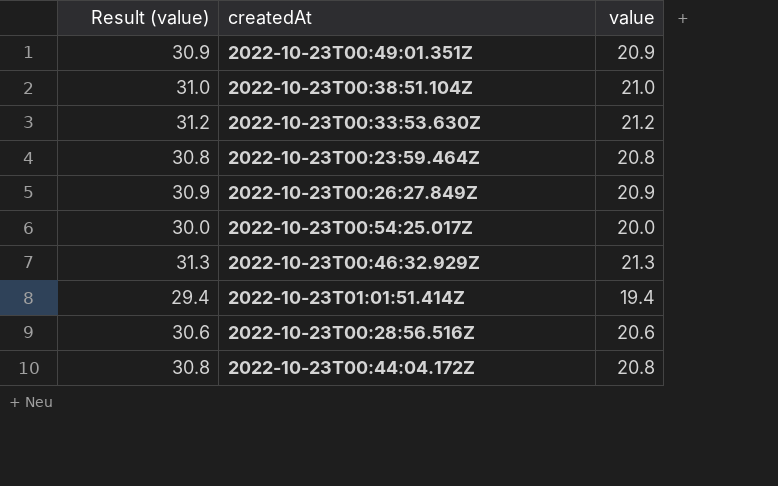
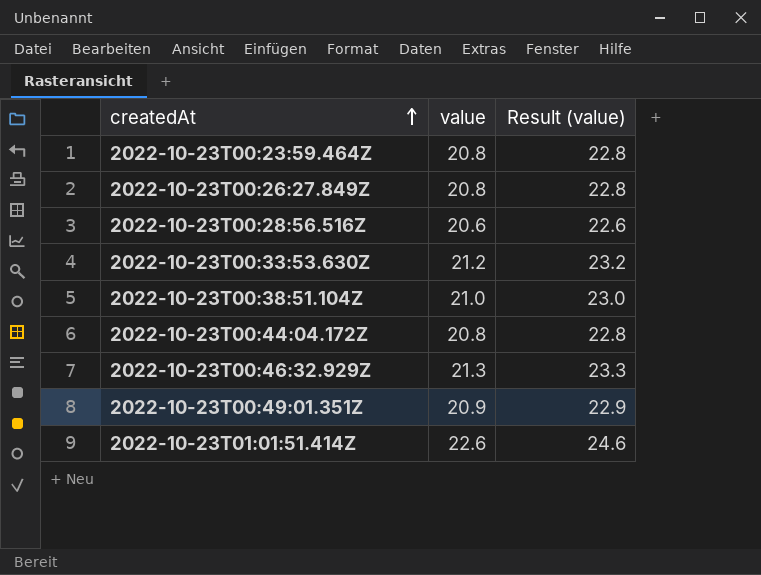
row order: none -> createdAt ascending
column Result (value) | formula: [value] + 10 -> [value] + 2
column Result (value) | position: 1 -> 3
row 2022-10-23T00:54:25.017Z: 30.0 | 20.0 -> none
2022-10-23T00:26:27.849Z | value: 20.9 -> 20.8
2022-10-23T01:01:51.414Z | value: 19.4 -> 22.6

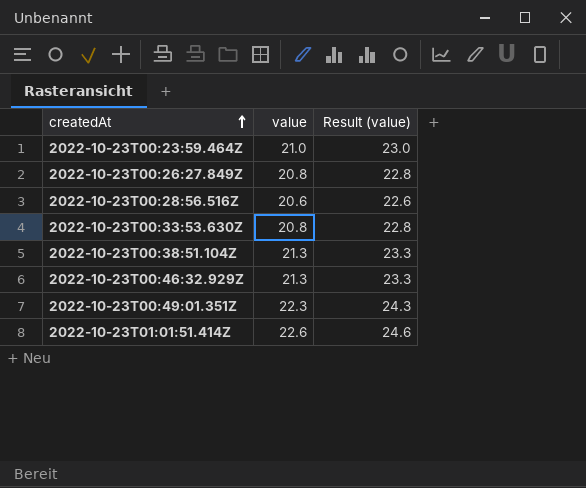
row 2022-10-23T00:44:04.172Z: 20.8 | 22.8 -> none
2022-10-23T00:23:59.464Z | value: 20.8 -> 21.0
2022-10-23T00:23:59.464Z | Result (value): 22.8 -> 23.0
2022-10-23T00:33:53.630Z | value: 21.2 -> 20.8
2022-10-23T00:33:53.630Z | Result (value): 23.2 -> 22.8
2022-10-23T00:38:51.104Z | value: 21.0 -> 21.3
2022-10-23T00:38:51.104Z | Result (value): 23.0 -> 23.3
2022-10-23T00:49:01.351Z | value: 20.9 -> 22.3
2022-10-23T00:49:01.351Z | Result (value): 22.9 -> 24.3

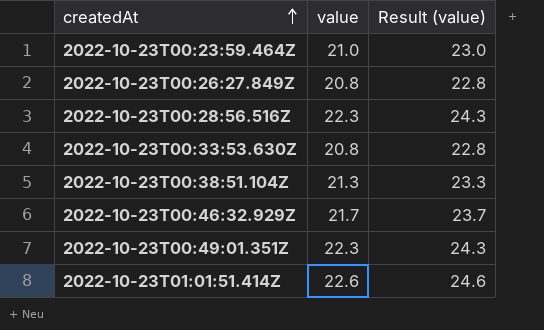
2022-10-23T00:28:56.516Z | value: 20.6 -> 22.3
2022-10-23T00:28:56.516Z | Result (value): 22.6 -> 24.3
2022-10-23T00:46:32.929Z | value: 21.3 -> 21.7
2022-10-23T00:46:32.929Z | Result (value): 23.3 -> 23.7

